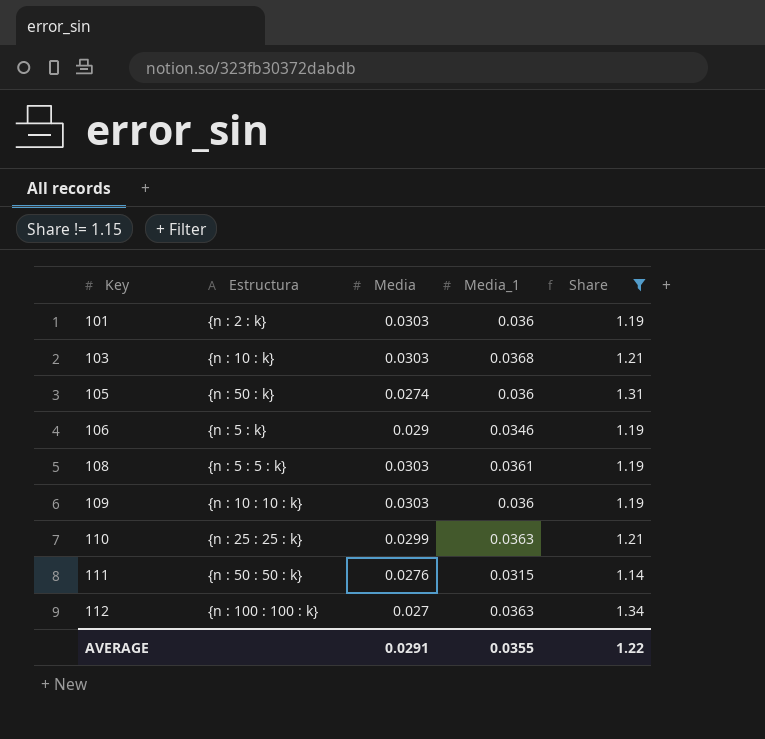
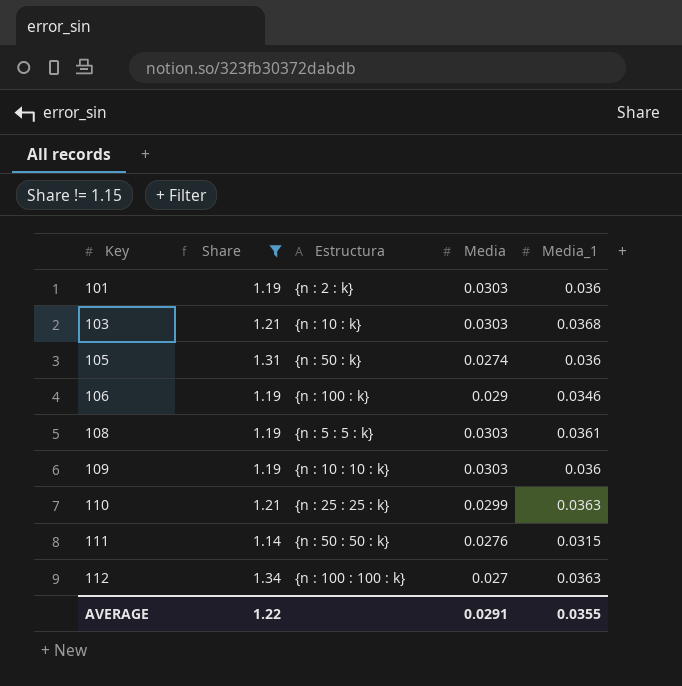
column Share | position: 5 -> 2
106 | Estructura: {n : 5 : k} -> {n : 100 : k}

